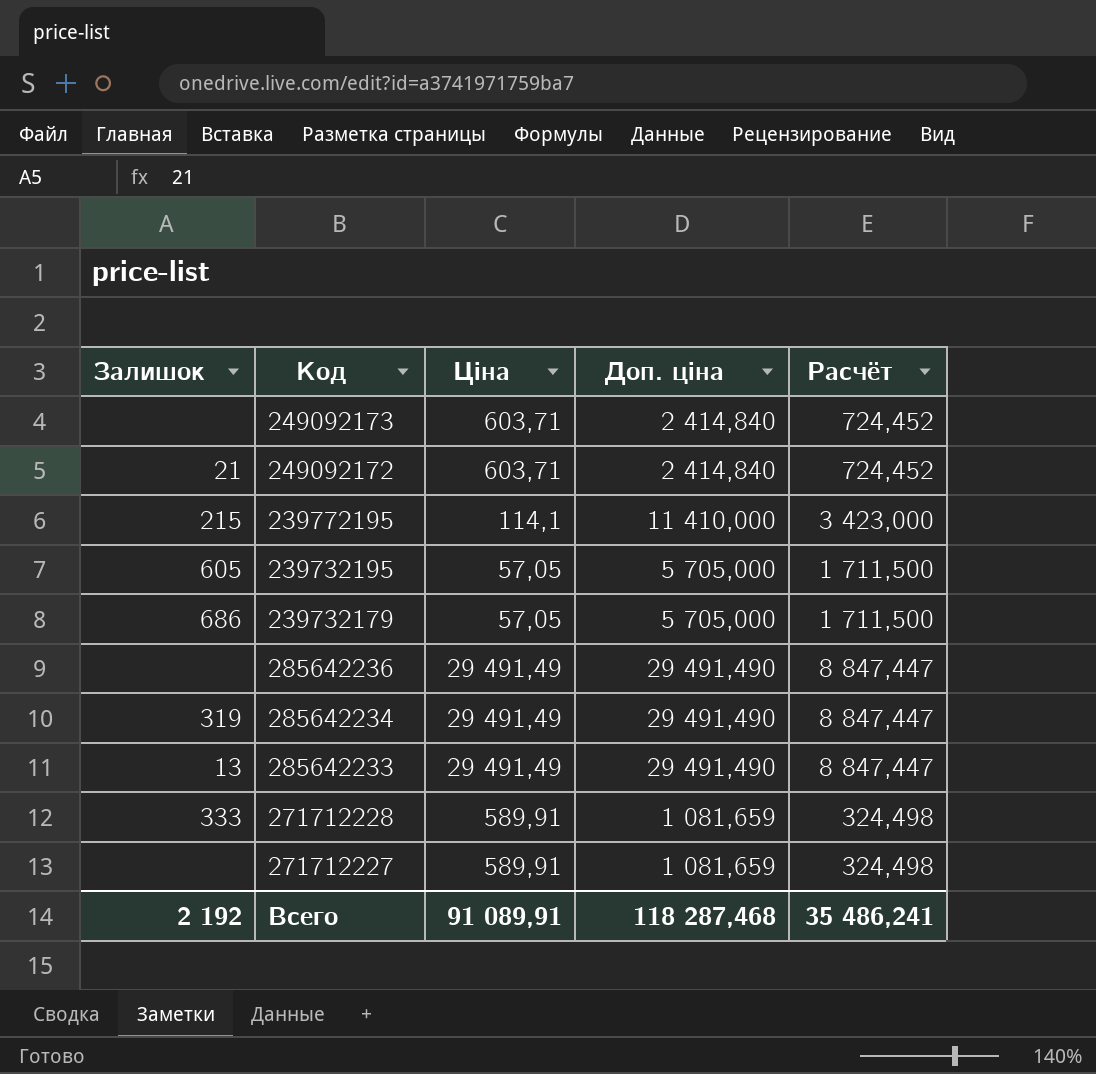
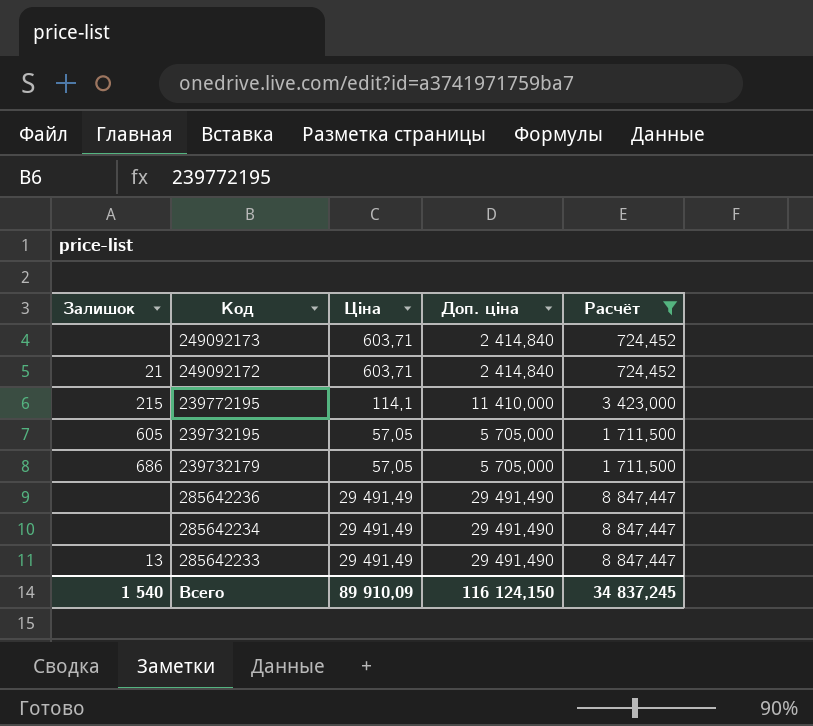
filter: none -> Расчёт != 324,498
285642234 | Залишок: 319 -> none
Всего | Залишок: 2 192 -> 1 540
Всего | Ціна: 91 089,91 -> 89 910,09
Всего | Доп. ціна: 118 287,468 -> 116 124,150
Всего | Расчёт: 35 486,241 -> 34 837,245

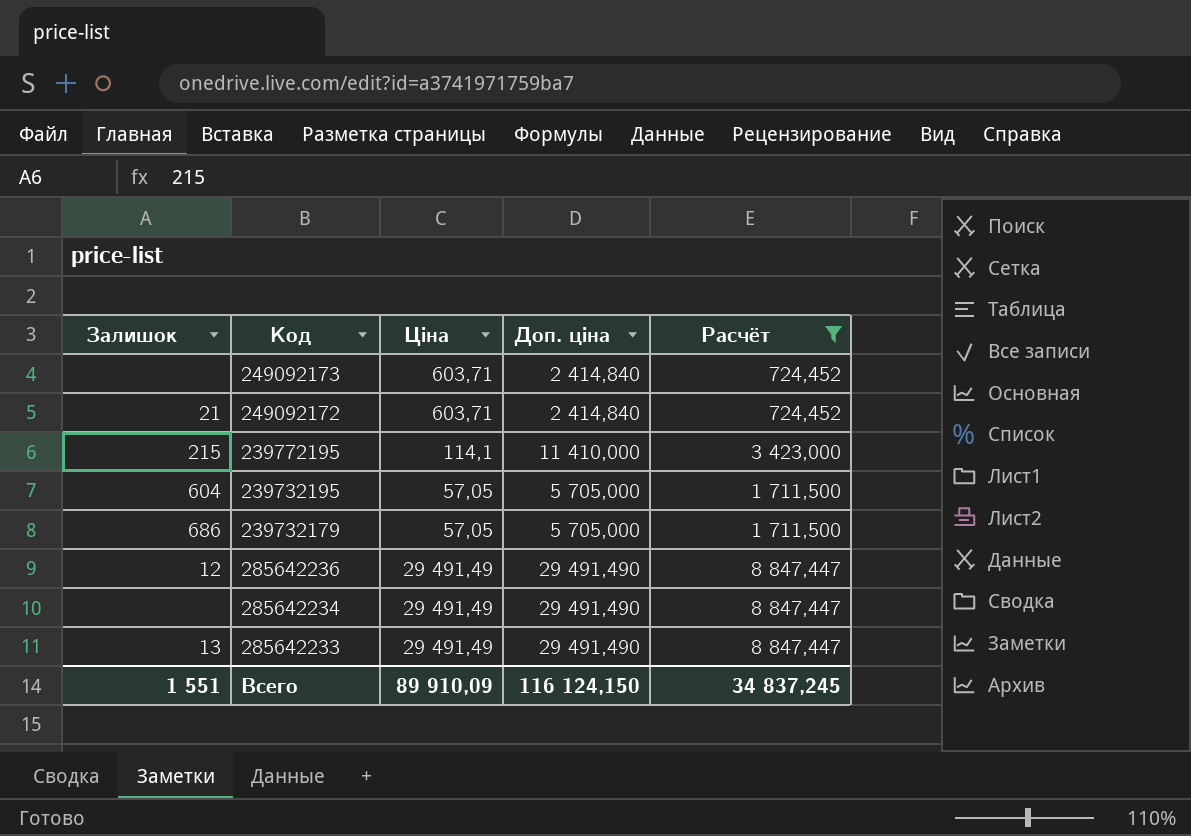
239732195 | Залишок: 605 -> 604
285642236 | Залишок: none -> 12
Всего | Залишок: 1 540 -> 1 551

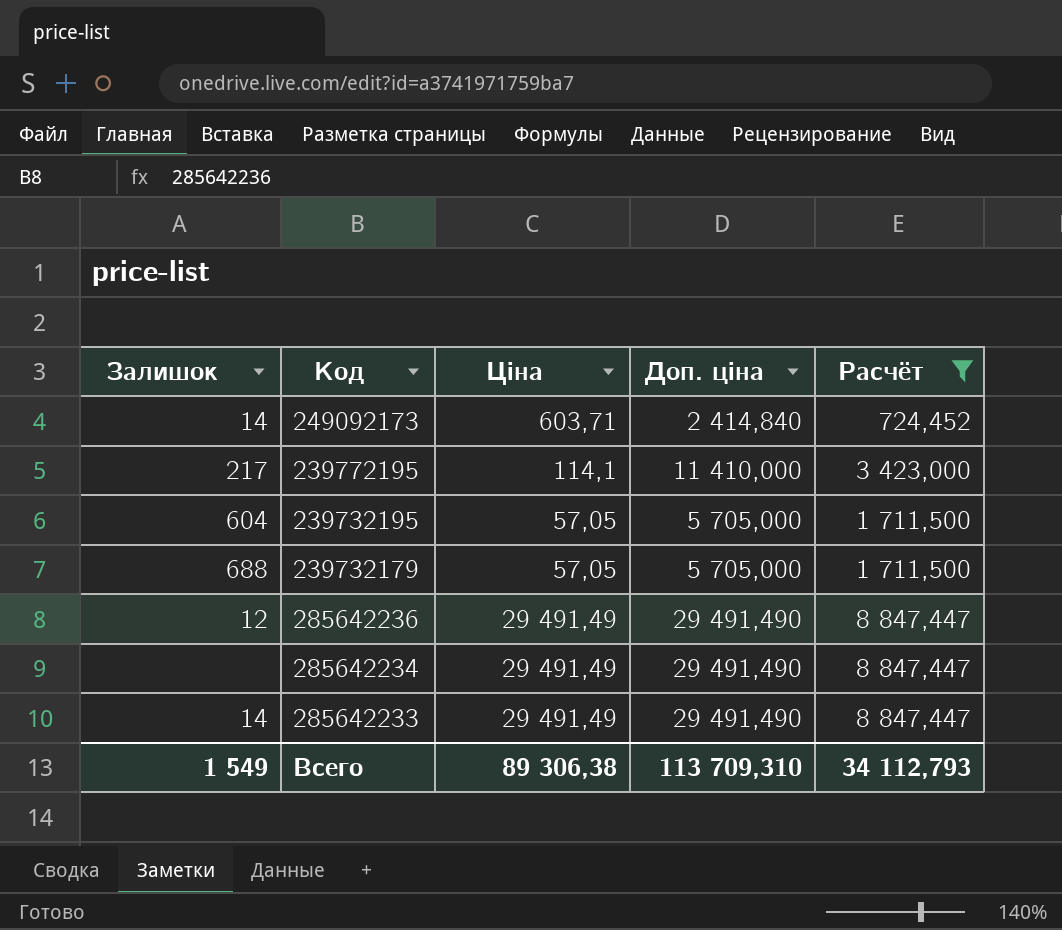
row 249092172: 21 | 603,71 | 2 414,840 | 724,452 -> none
249092173 | Залишок: none -> 14
239772195 | Залишок: 215 -> 217
239732179 | Залишок: 686 -> 688
285642233 | Залишок: 13 -> 14
Всего | Залишок: 1 551 -> 1 549
Всего | Ціна: 89 910,09 -> 89 306,38
Всего | Доп. ціна: 116 124,150 -> 113 709,310
Всего | Расчёт: 34 837,245 -> 34 112,793

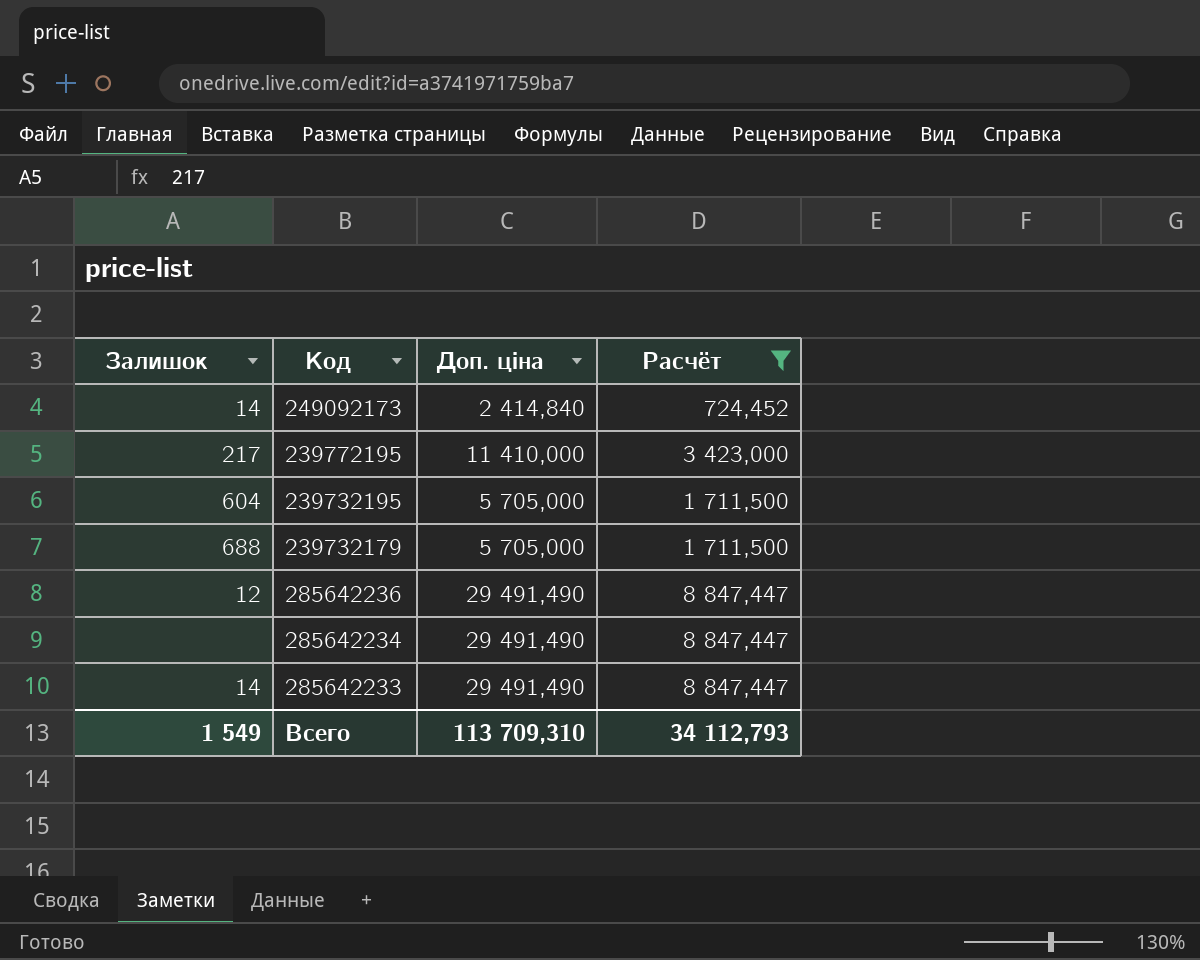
column Ціна | position: 3 -> none

